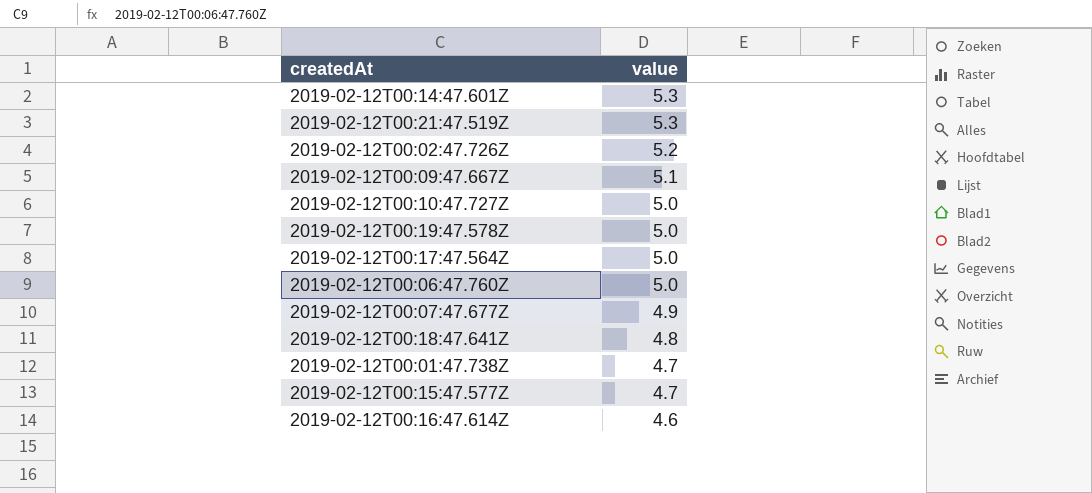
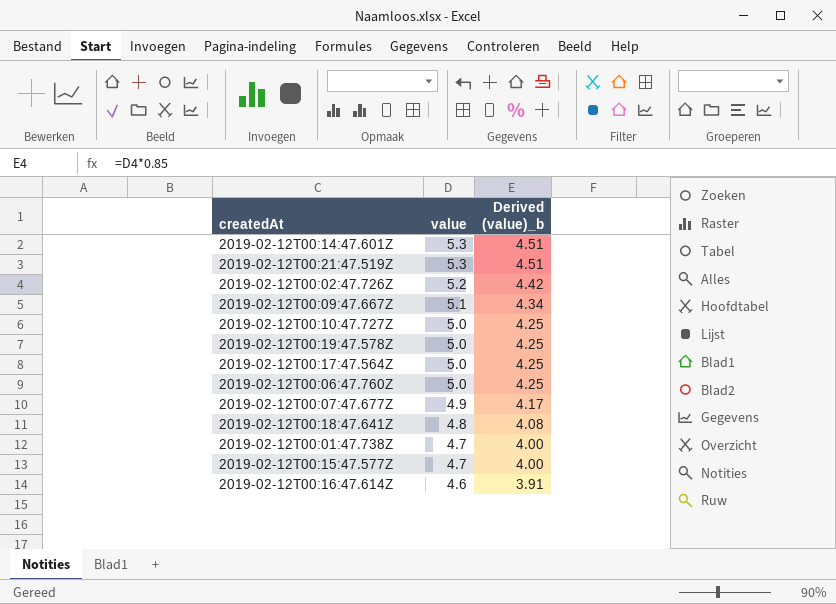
column Derived (value)_b | formula: none -> [value] * 0.85

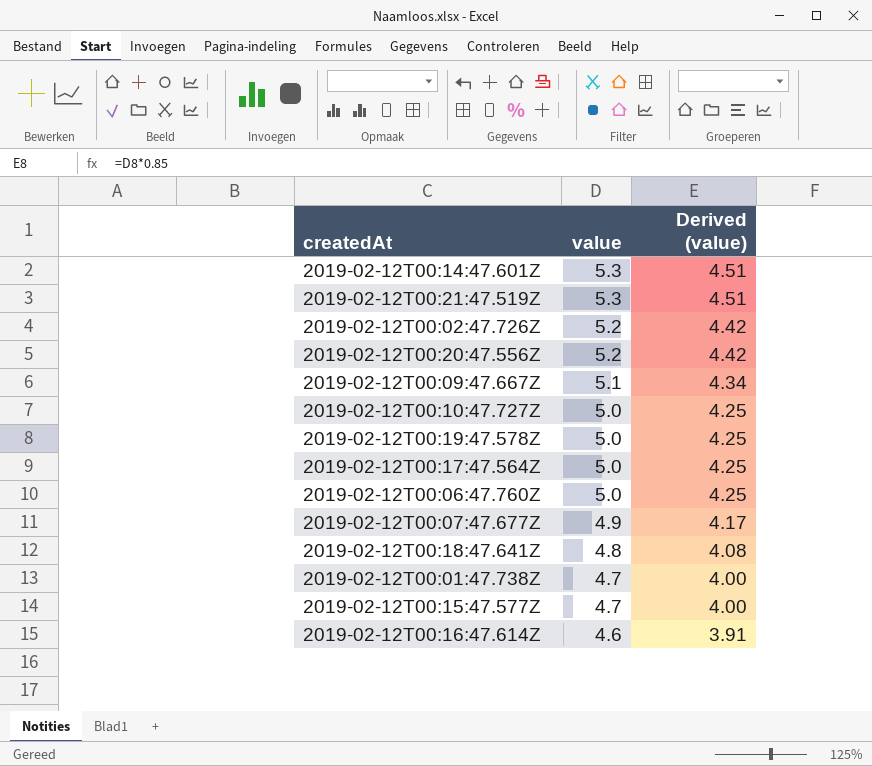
column name: Derived (value)_b -> Derived (value)
row 2019-02-12T00:20:47.556Z: none -> 5.2 | 4.42

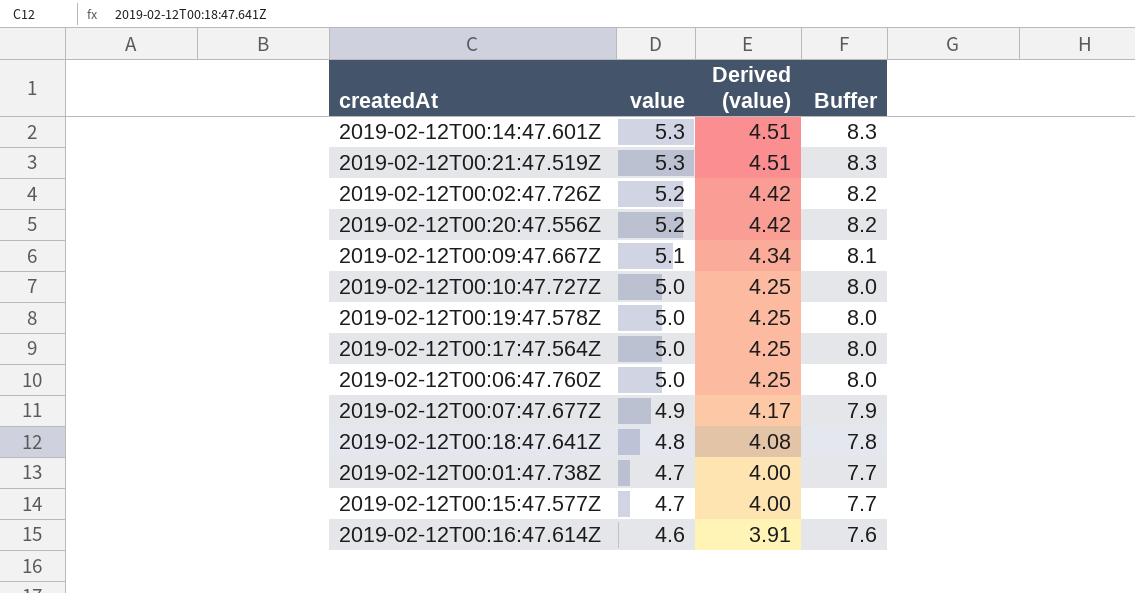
column Buffer | formula: none -> [value] + 3

